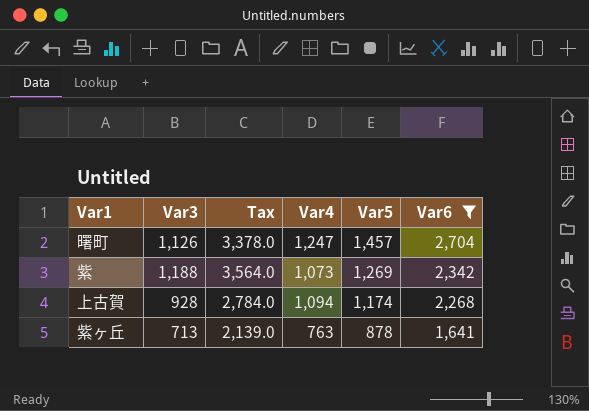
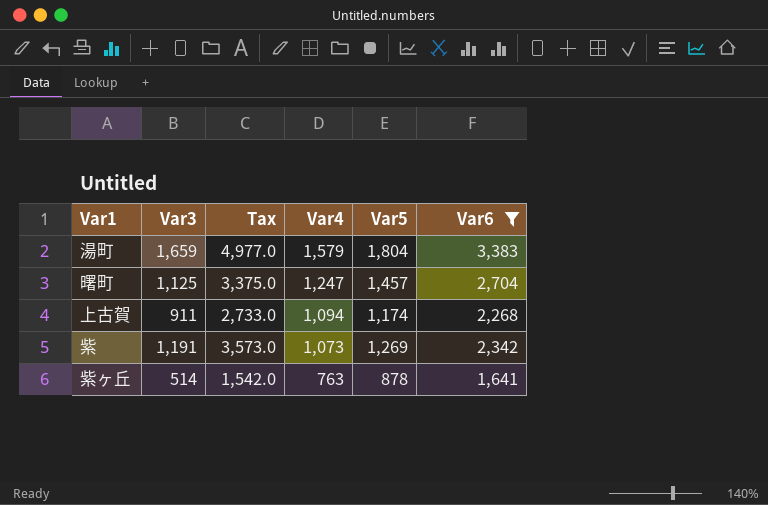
row order: Var5 descending -> Var4 descending
row 湯町: none -> 1,659 | 4,977.0 | 1,579 | 1,804 | 3,383
曙町 | Var3: 1,126 -> 1,125
曙町 | Tax: 3,378.0 -> 3,375.0
上古賀 | Var3: 928 -> 911
上古賀 | Tax: 2,784.0 -> 2,733.0
紫 | Var3: 1,188 -> 1,191
紫 | Tax: 3,564.0 -> 3,573.0
紫ヶ丘 | Var3: 713 -> 514
紫ヶ丘 | Tax: 2,139.0 -> 1,542.0

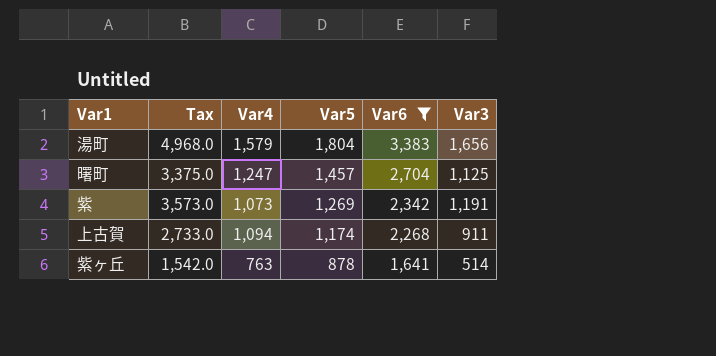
row order: Var4 descending -> Var5 descending
column Var3 | position: 2 -> 6
湯町 | Tax: 4,977.0 -> 4,968.0
湯町 | Var3: 1,659 -> 1,656

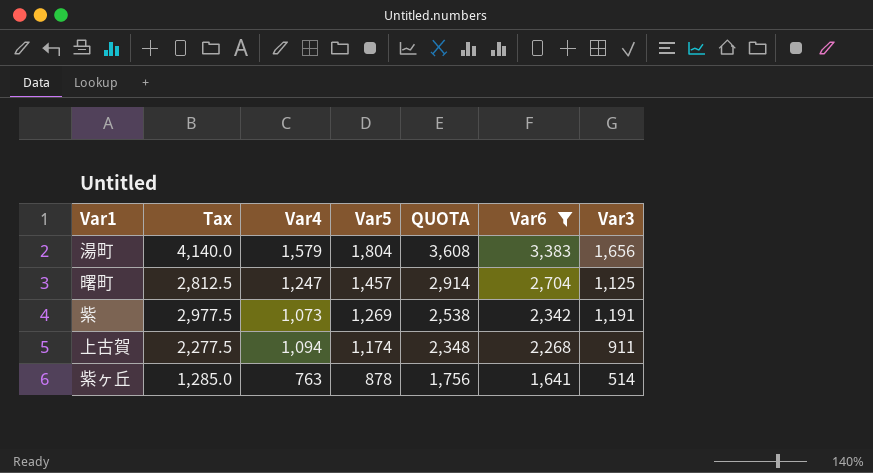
column Tax | formula: [Var3] * 3 -> [Var3] * 2.5
column QUOTA | formula: none -> [Var5] * 2

